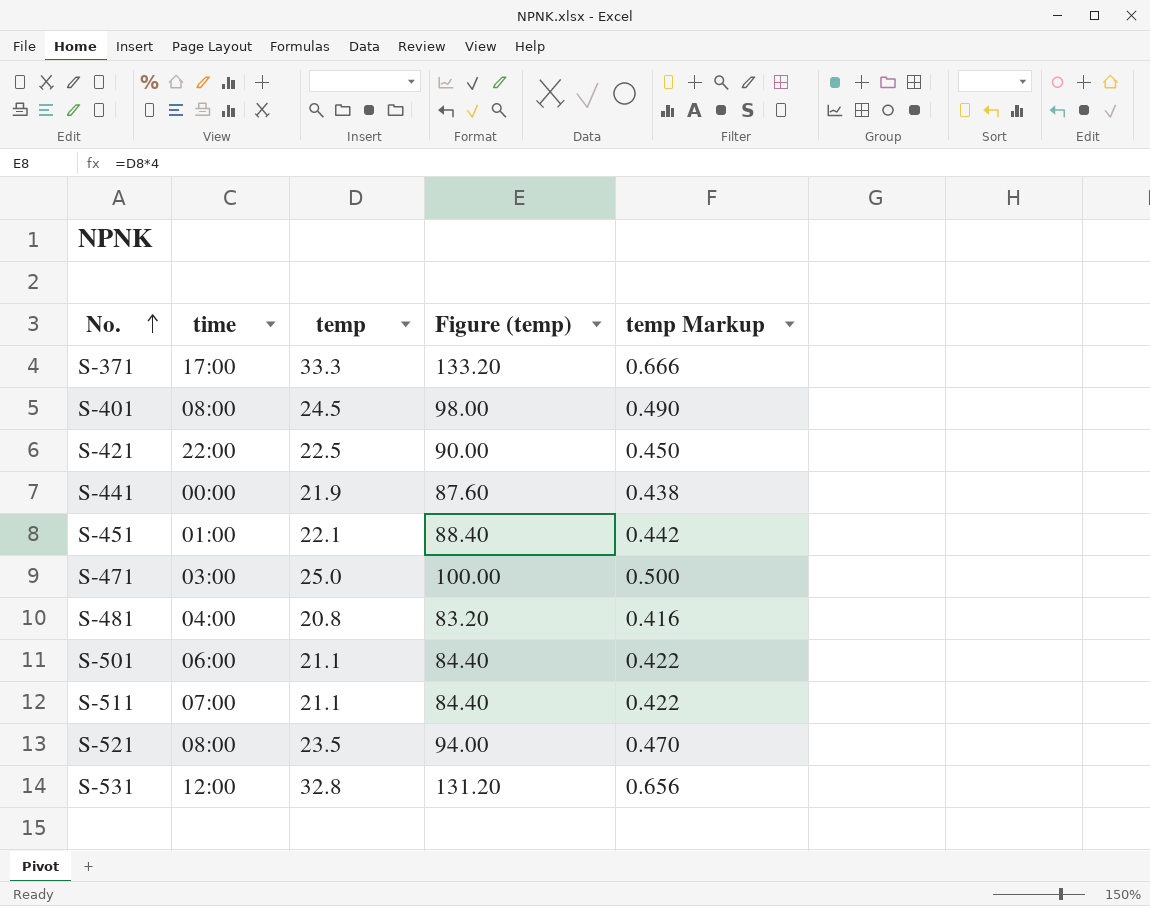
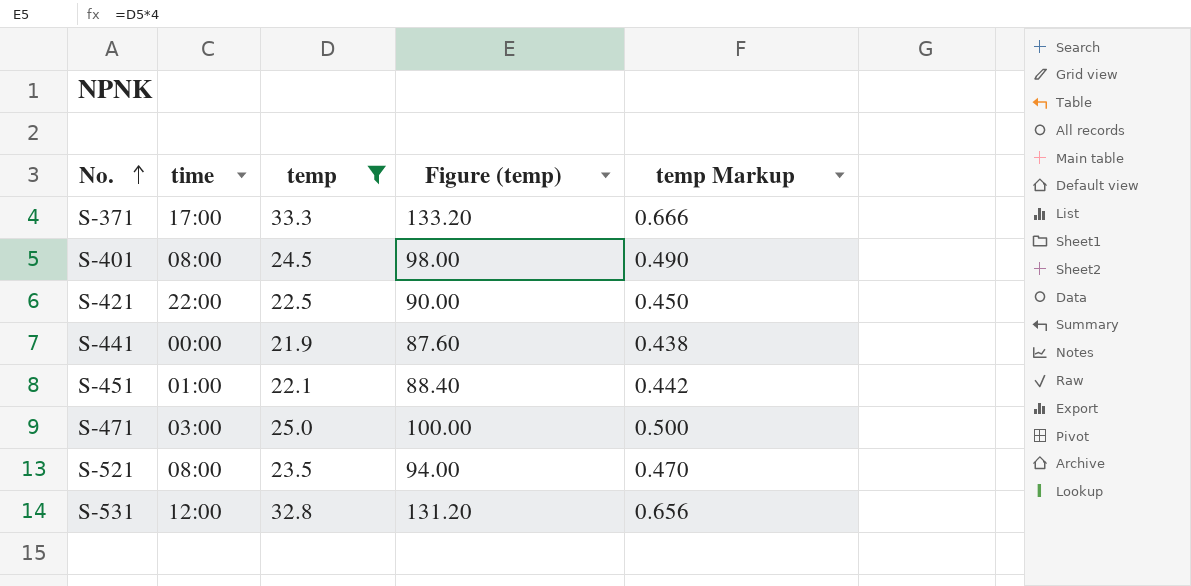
filter: none -> temp >= 21.9

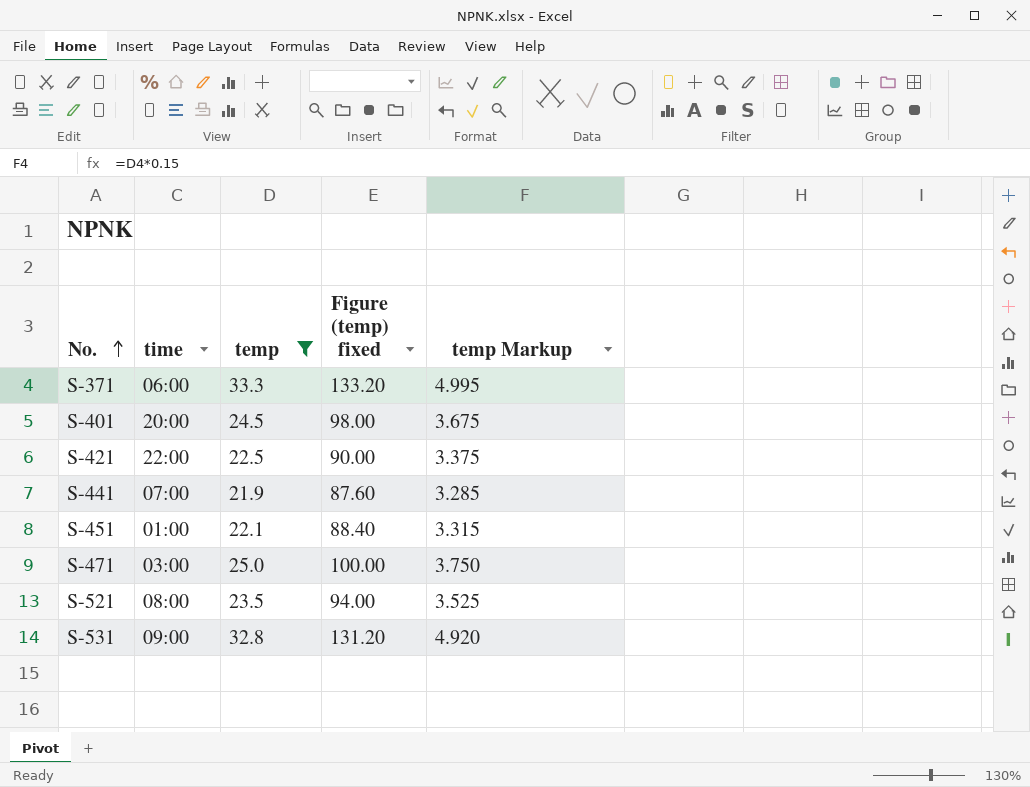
column name: Figure (temp) -> Figure (temp) fixed
column temp Markup | formula: [temp] * 0.02 -> [temp] * 0.15
S-371 | time: 17:00 -> 06:00
S-401 | time: 08:00 -> 20:00
S-441 | time: 00:00 -> 07:00
S-531 | time: 12:00 -> 09:00

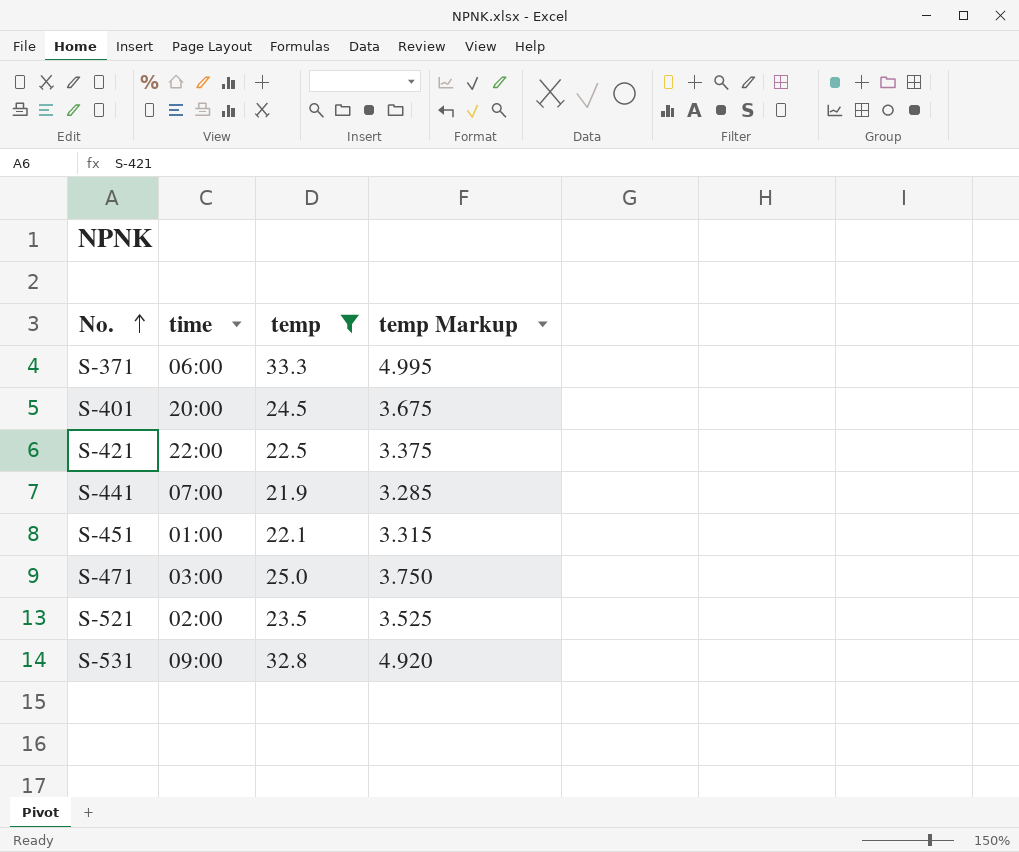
column Figure (temp) fixed | formula: [temp] * 4 -> none
S-521 | time: 08:00 -> 02:00

